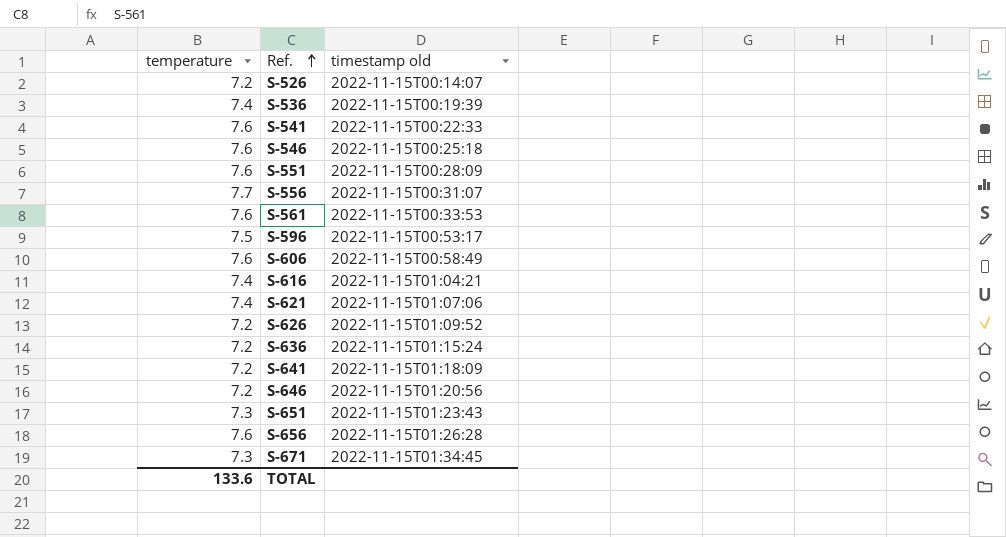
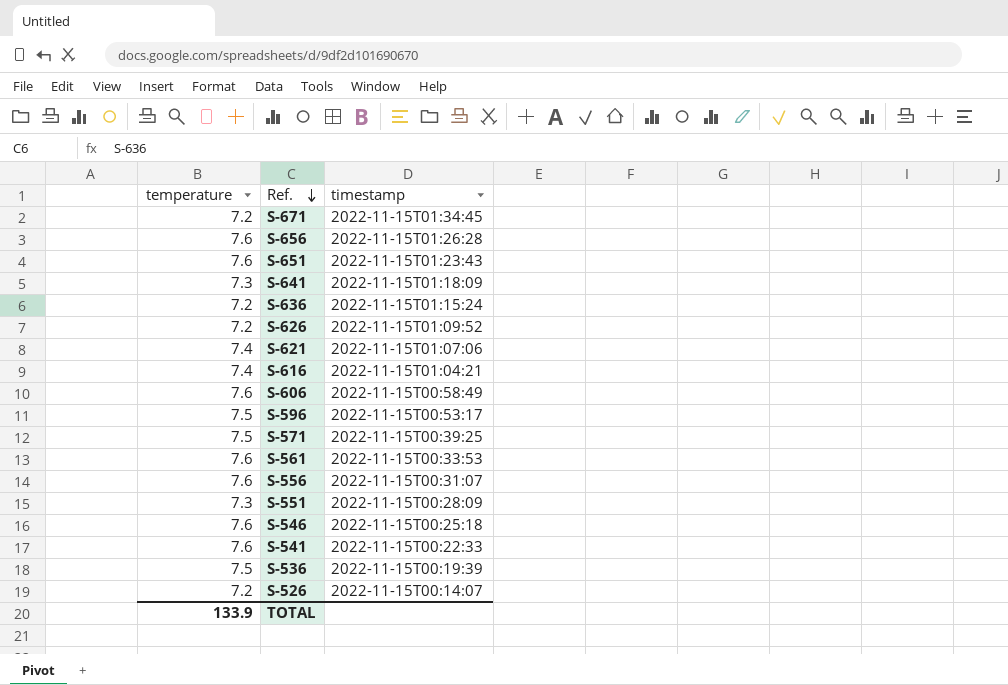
row order: Ref. ascending -> Ref. descending
column name: timestamp old -> timestamp
row S-646: 7.2 | 2022-11-15T01:20:56 -> none
S-671 | temperature: 7.3 -> 7.2
S-651 | temperature: 7.3 -> 7.6
S-641 | temperature: 7.2 -> 7.3
row S-571: none -> 7.5 | 2022-11-15T00:39:25
S-556 | temperature: 7.7 -> 7.6
S-551 | temperature: 7.6 -> 7.3
S-536 | temperature: 7.4 -> 7.5
TOTAL | temperature: 133.6 -> 133.9

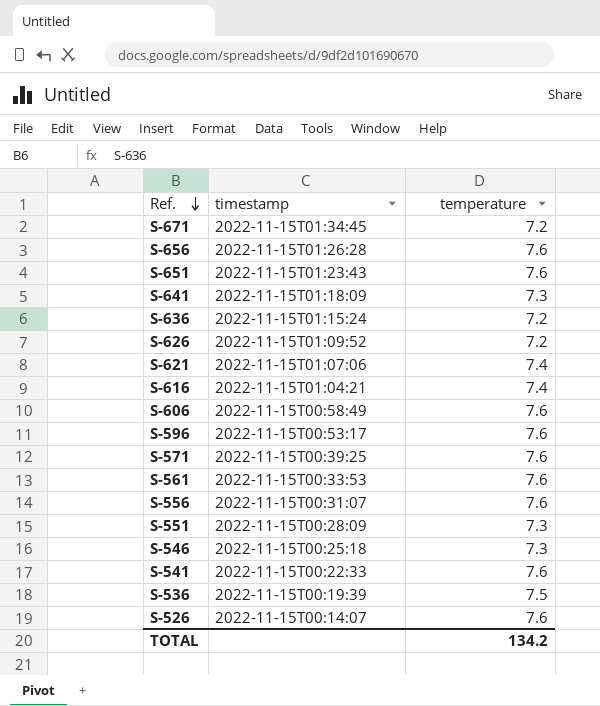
column temperature | position: 1 -> 3
S-596 | temperature: 7.5 -> 7.6
S-571 | temperature: 7.5 -> 7.6
S-546 | temperature: 7.6 -> 7.3
S-526 | temperature: 7.2 -> 7.6
TOTAL | temperature: 133.9 -> 134.2

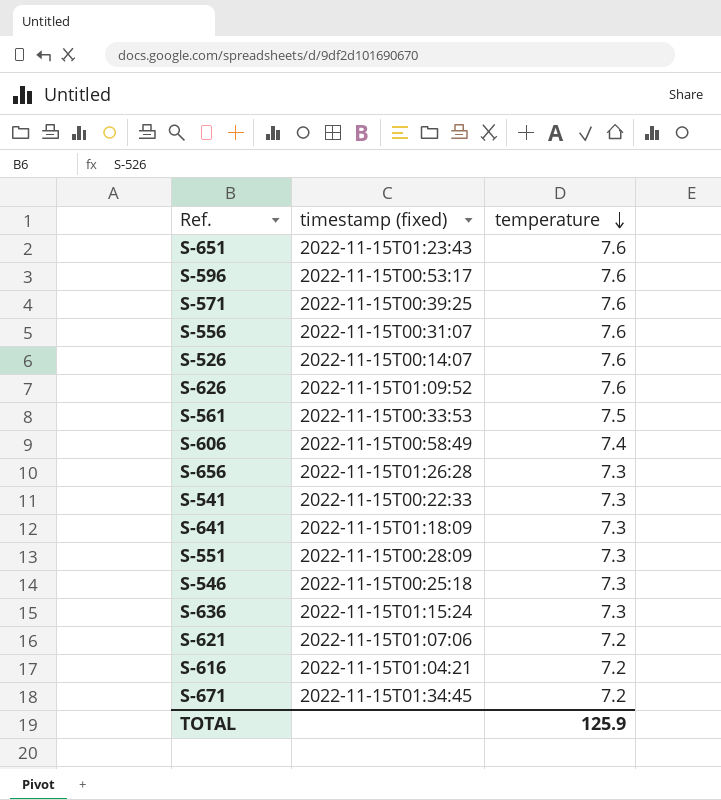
row order: Ref. descending -> temperature descending
column name: timestamp -> timestamp (fixed)
row S-536: 2022-11-15T00:19:39 | 7.5 -> none
S-626 | temperature: 7.2 -> 7.6
S-561 | temperature: 7.6 -> 7.5
S-606 | temperature: 7.6 -> 7.4
S-656 | temperature: 7.6 -> 7.3
S-541 | temperature: 7.6 -> 7.3
S-636 | temperature: 7.2 -> 7.3
S-621 | temperature: 7.4 -> 7.2
S-616 | temperature: 7.4 -> 7.2
TOTAL | temperature: 134.2 -> 125.9

